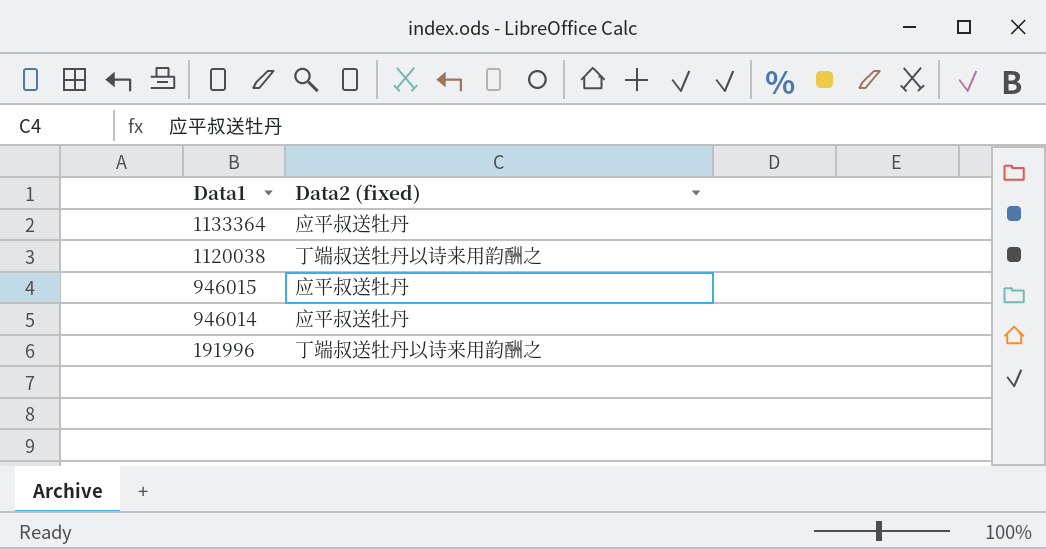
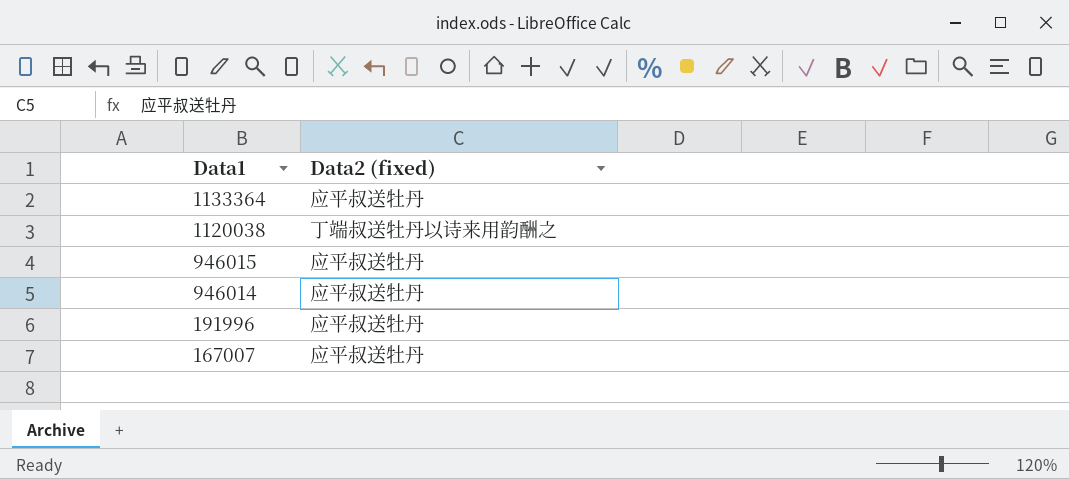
191996 | Data2 (fixed): 丁端叔送牡丹以诗来用韵酬之 -> 应平叔送牡丹
row 167007: none -> 应平叔送牡丹

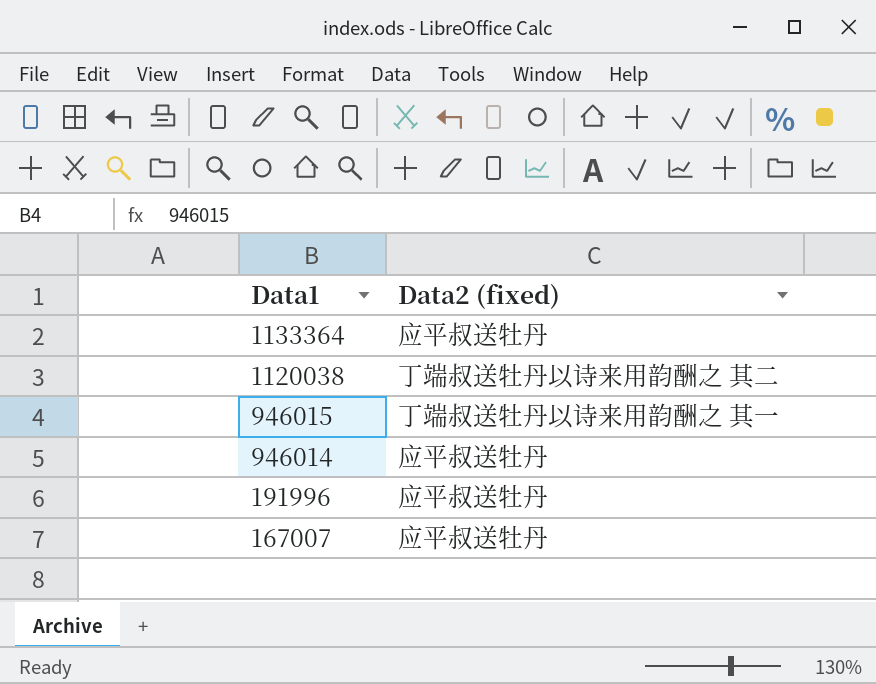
1120038 | Data2 (fixed): 丁端叔送牡丹以诗来用韵酬之 -> 丁端叔送牡丹以诗来用韵酬之 其二
946015 | Data2 (fixed): 应平叔送牡丹 -> 丁端叔送牡丹以诗来用韵酬之 其一

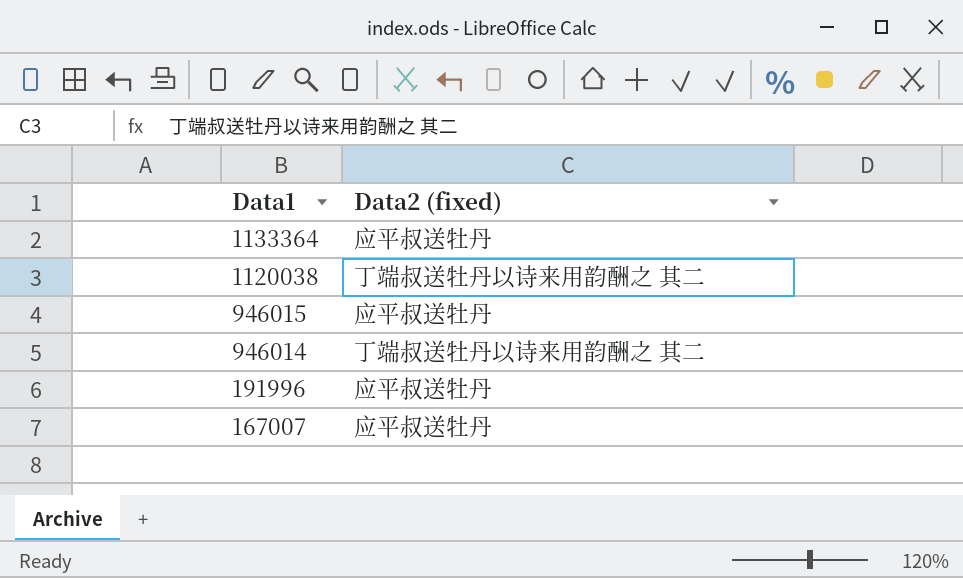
946015 | Data2 (fixed): 丁端叔送牡丹以诗来用韵酬之 其一 -> 应平叔送牡丹
946014 | Data2 (fixed): 应平叔送牡丹 -> 丁端叔送牡丹以诗来用韵酬之 其二

